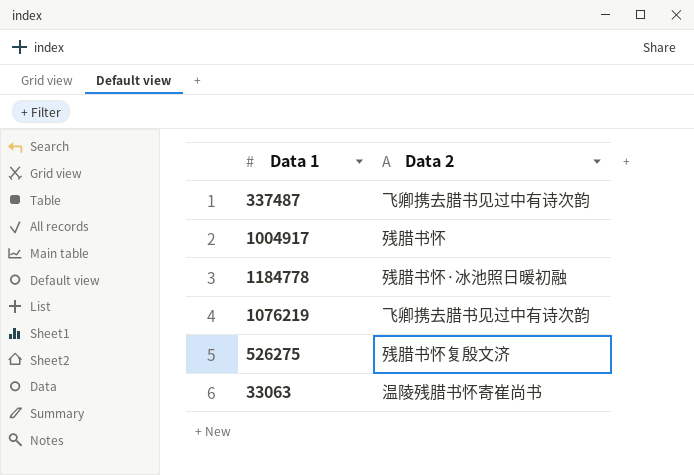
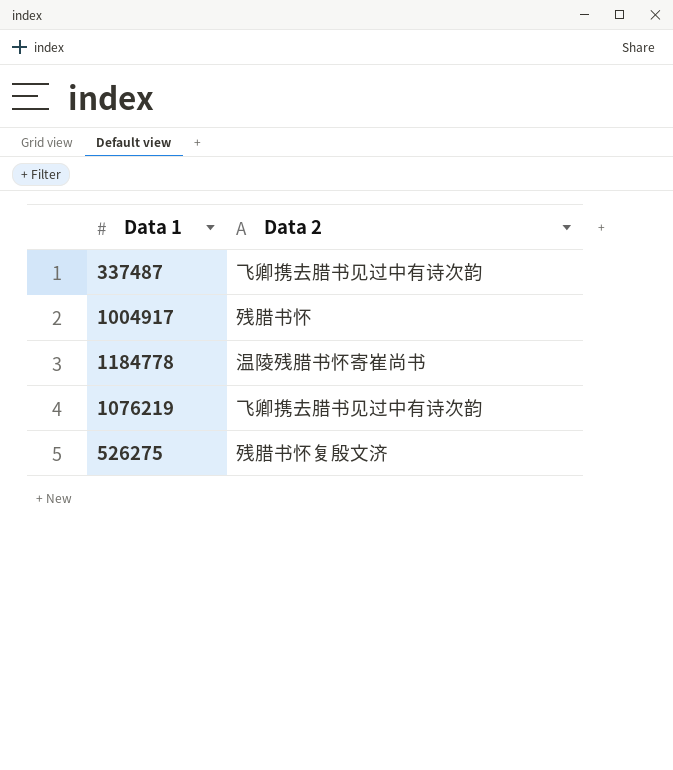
row 33063: 温陵残腊书怀寄崔尚书 -> none
1184778 | Data 2: 残腊书怀·冰池照日暖初融 -> 温陵残腊书怀寄崔尚书

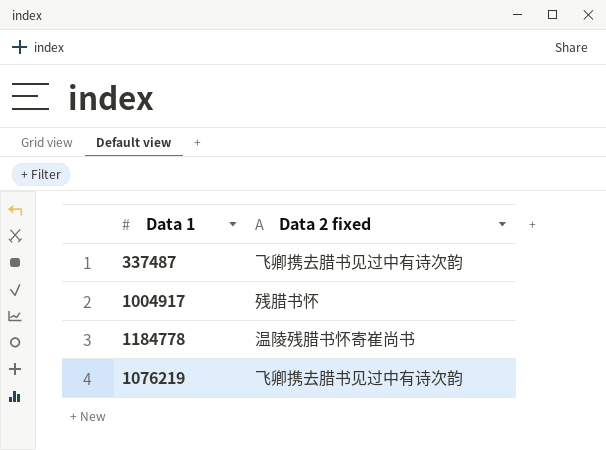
column name: Data 2 -> Data 2 fixed
row 526275: 残腊书怀复殷文济 -> none

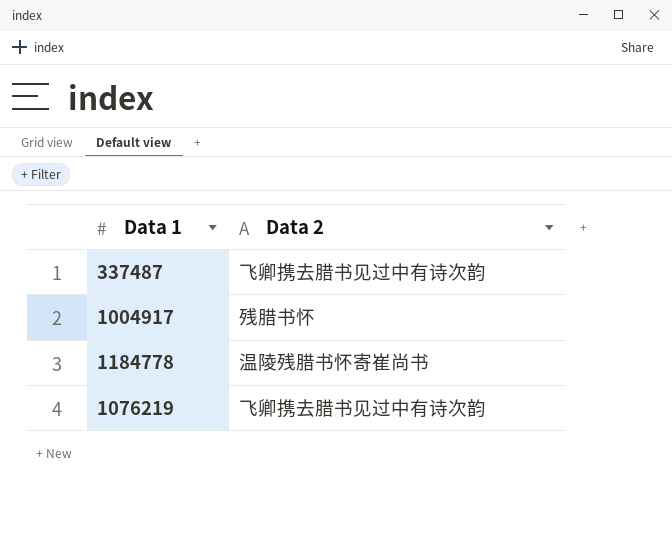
column name: Data 2 fixed -> Data 2

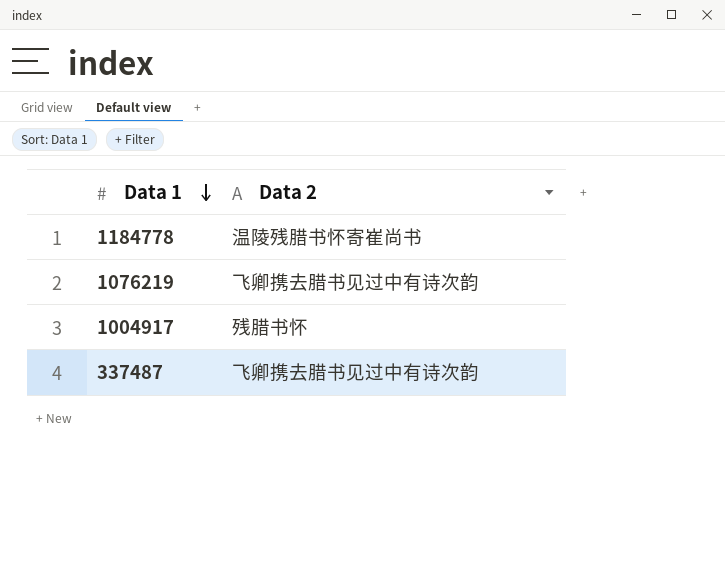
row order: none -> Data 1 descending

